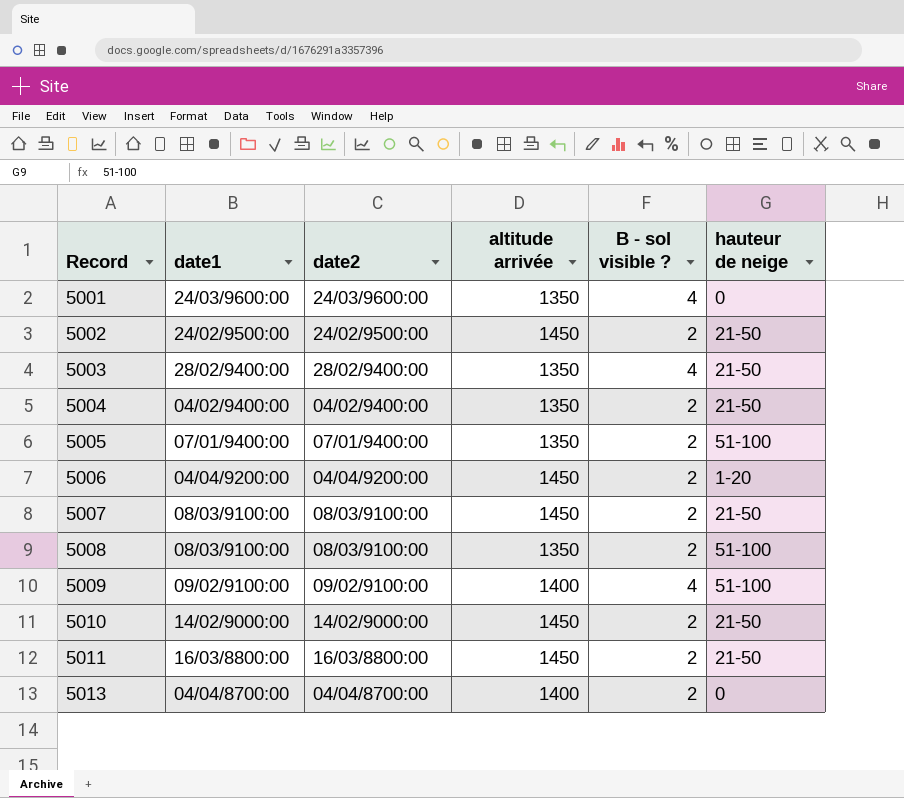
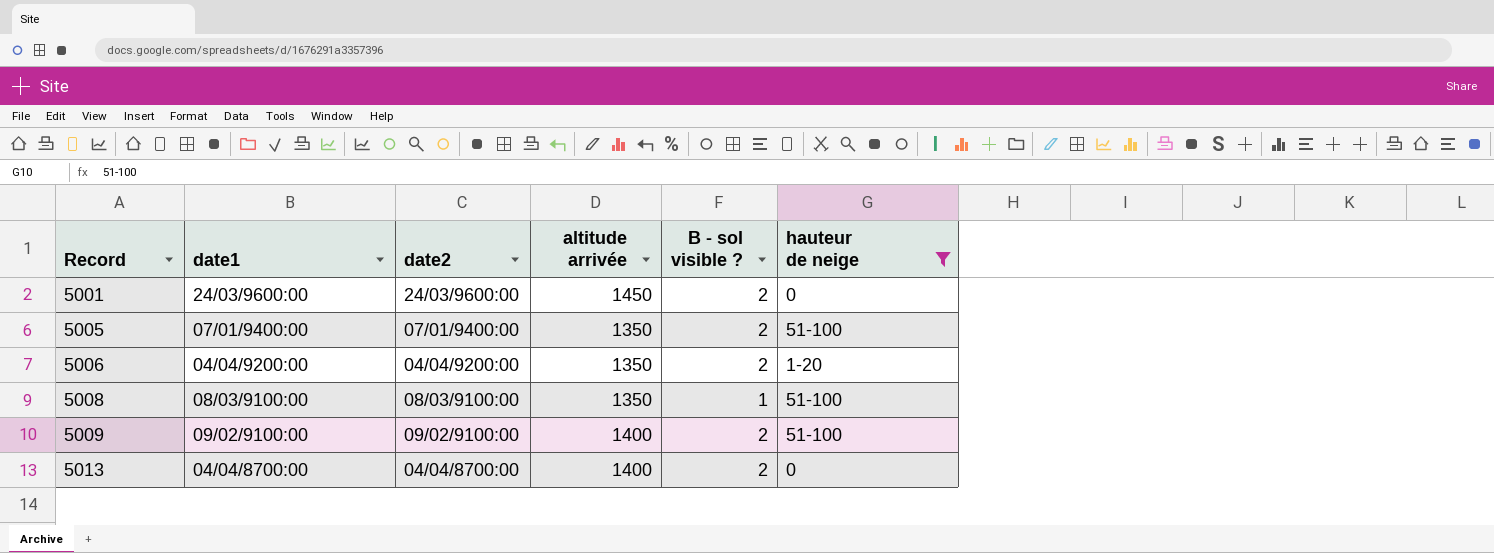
filter: none -> hauteur de neige != 21-50
5001 | altitude arrivée: 1350 -> 1450
5001 | B - sol visible ?: 4 -> 2
5006 | altitude arrivée: 1450 -> 1350
5008 | B - sol visible ?: 2 -> 1
5009 | B - sol visible ?: 4 -> 2

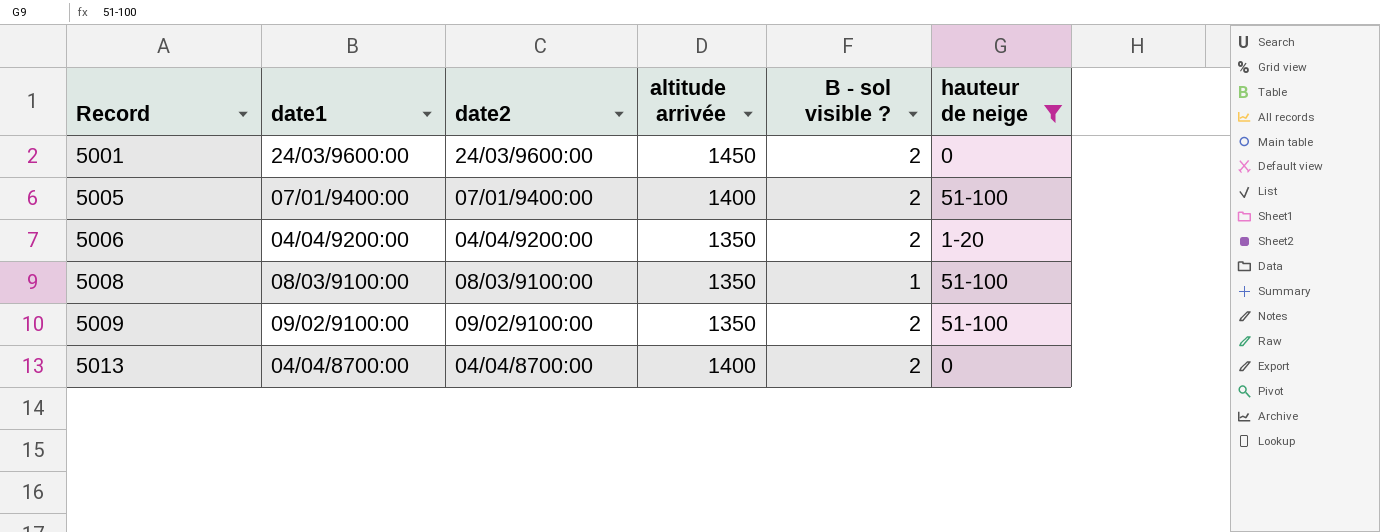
5005 | altitude arrivée: 1350 -> 1400
5009 | altitude arrivée: 1400 -> 1350

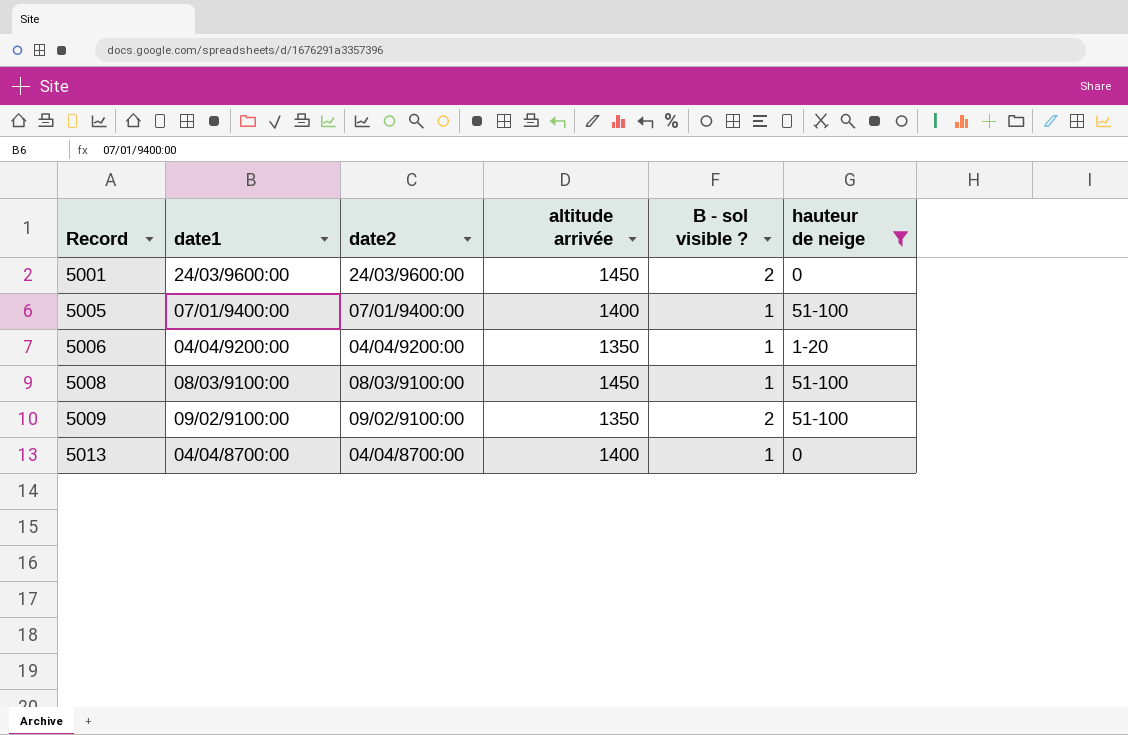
5005 | B - sol visible ?: 2 -> 1
5006 | B - sol visible ?: 2 -> 1
5008 | altitude arrivée: 1350 -> 1450
5013 | B - sol visible ?: 2 -> 1

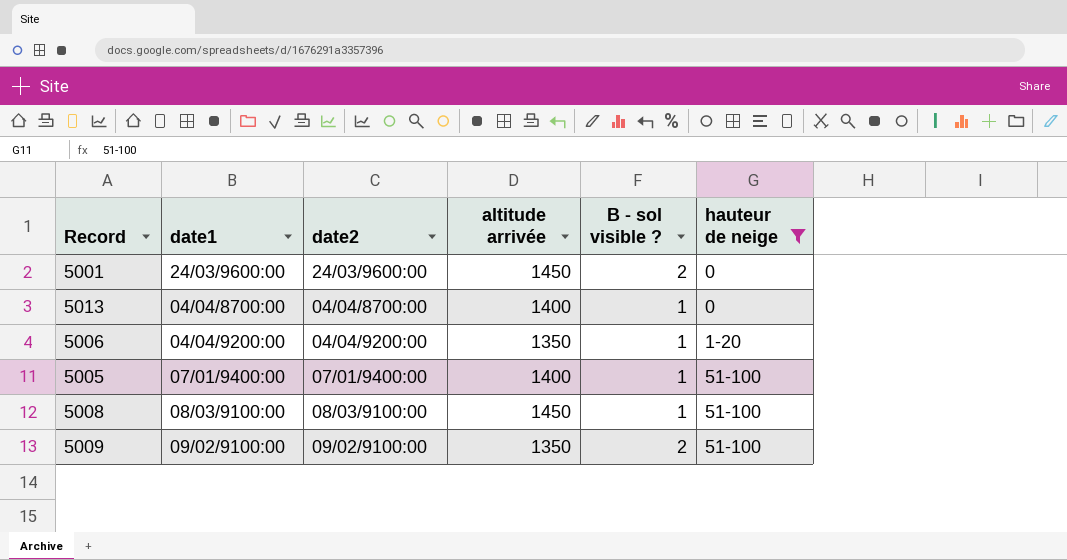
row order: Record ascending -> hauteur de neige ascending

